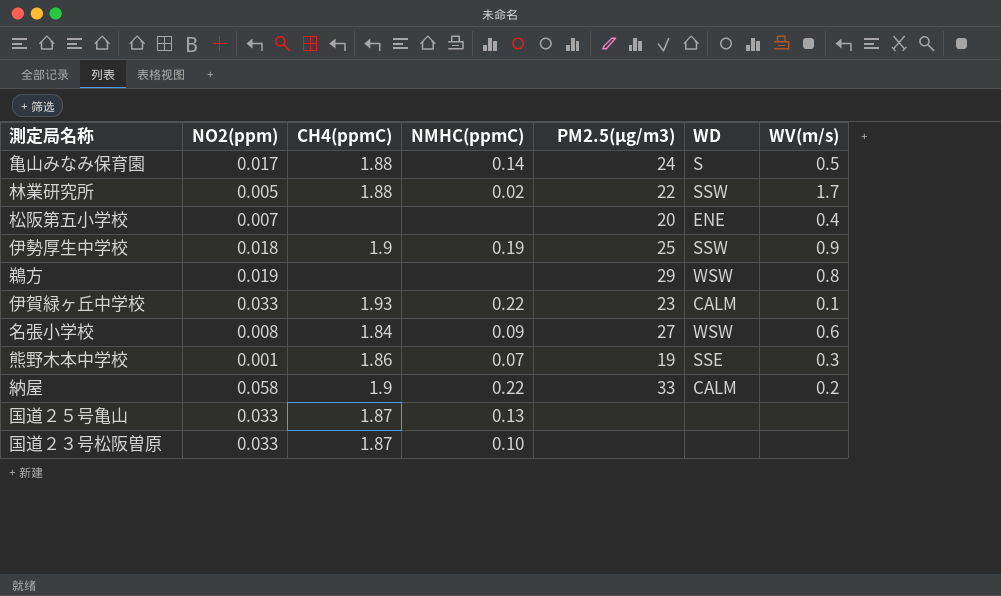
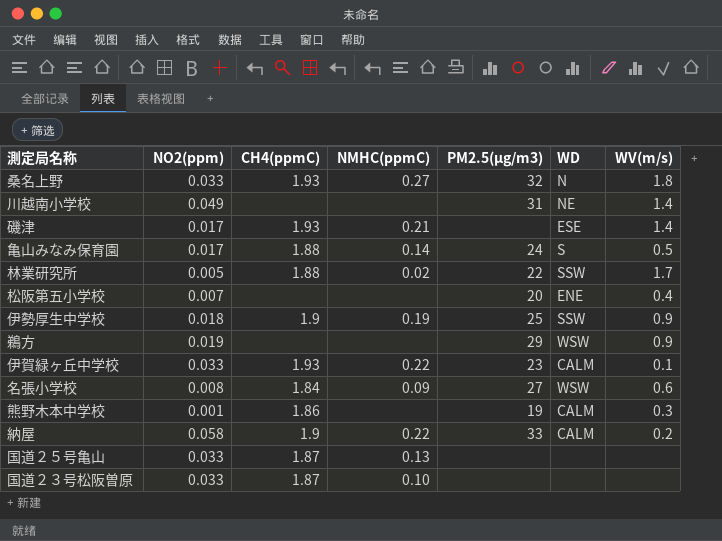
row 桑名上野: none -> 0.033 | 1.93 | 0.27 | 32 | N | 1.8
row 川越南小学校: none -> 0.049 | none | none | 31 | NE | 1.4
row 磯津: none -> 0.017 | 1.93 | 0.21 | none | ESE | 1.4
鵜方 | WV(m/s): 0.8 -> 0.9
熊野木本中学校 | NMHC(ppmC): 0.07 -> none
熊野木本中学校 | WD: SSE -> CALM

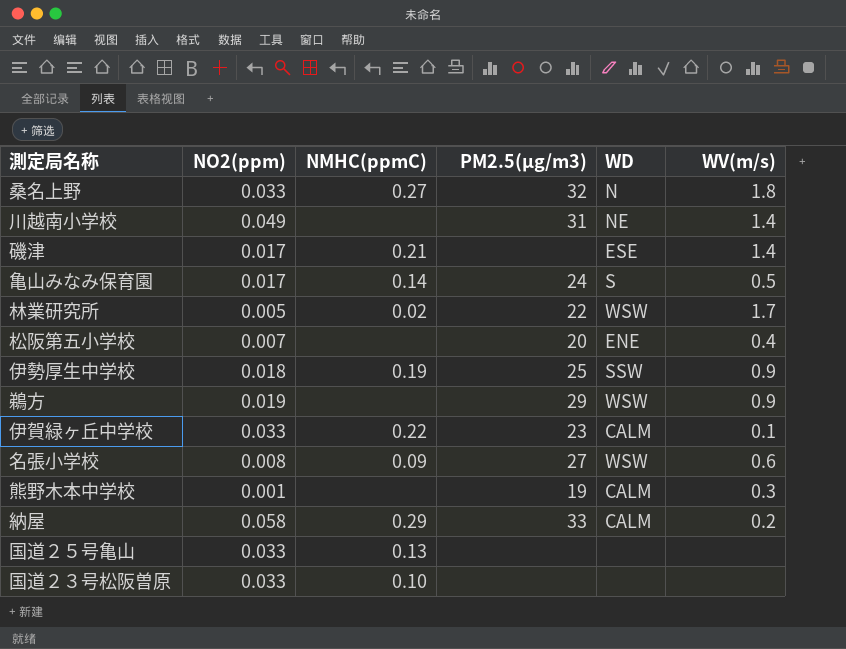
column CH4(ppmC) | position: 3 -> none
林業研究所 | WD: SSW -> WSW
納屋 | NMHC(ppmC): 0.22 -> 0.29

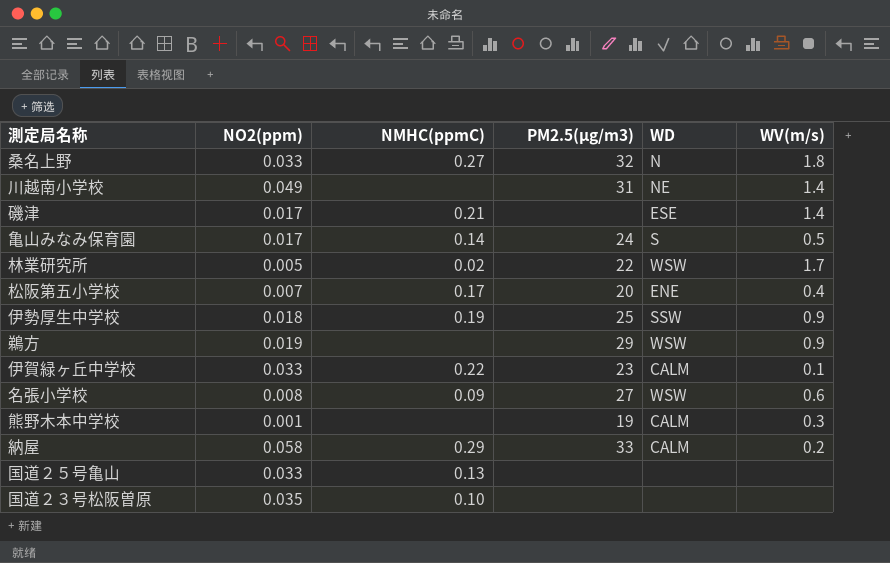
松阪第五小学校 | NMHC(ppmC): none -> 0.17
国道２３号松阪曽原 | NO2(ppm): 0.033 -> 0.035

